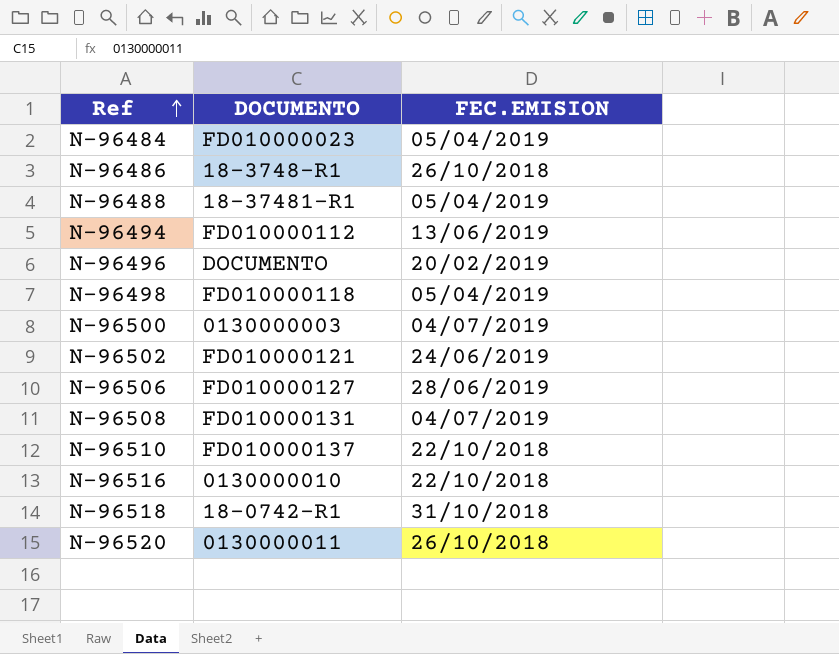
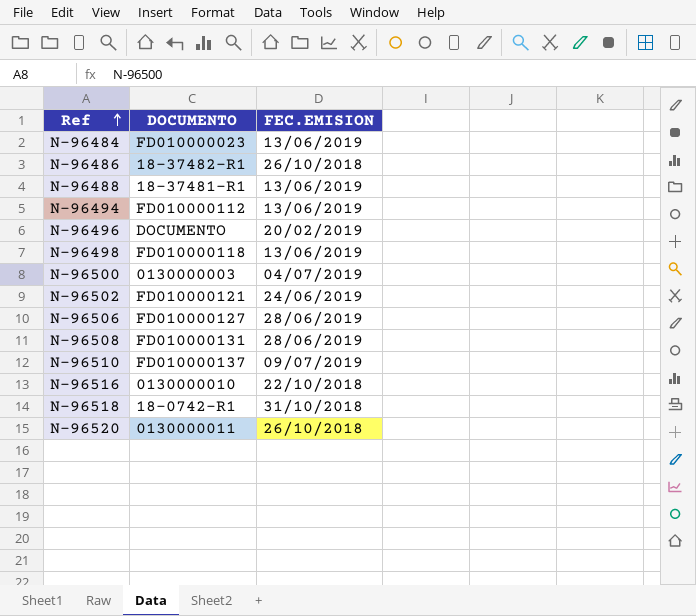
N-96484 | FEC.EMISION: 05/04/2019 -> 13/06/2019
N-96486 | DOCUMENTO: 18-3748-R1 -> 18-37482-R1
N-96488 | FEC.EMISION: 05/04/2019 -> 13/06/2019
N-96498 | FEC.EMISION: 05/04/2019 -> 13/06/2019
N-96508 | FEC.EMISION: 04/07/2019 -> 28/06/2019
N-96510 | FEC.EMISION: 22/10/2018 -> 09/07/2019

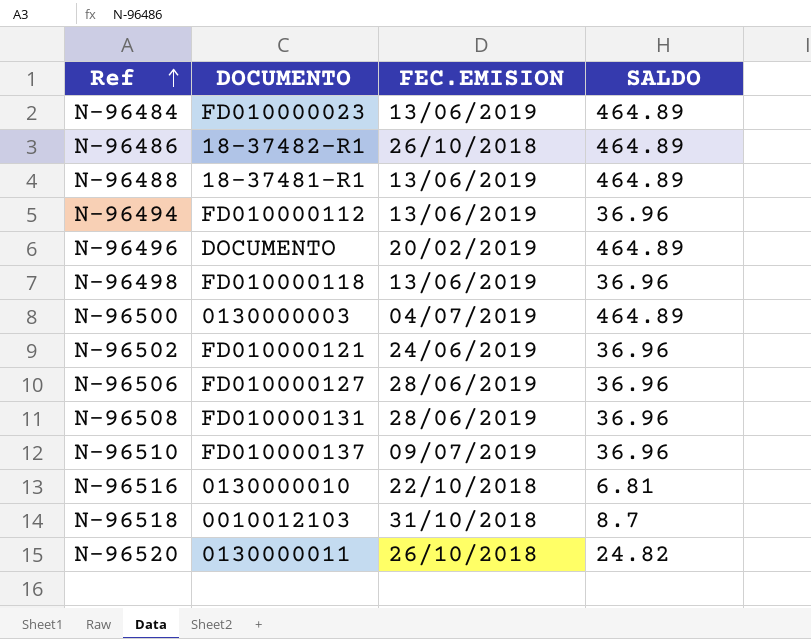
column SALDO | position: none -> 4
N-96518 | DOCUMENTO: 18-0742-R1 -> 0010012103

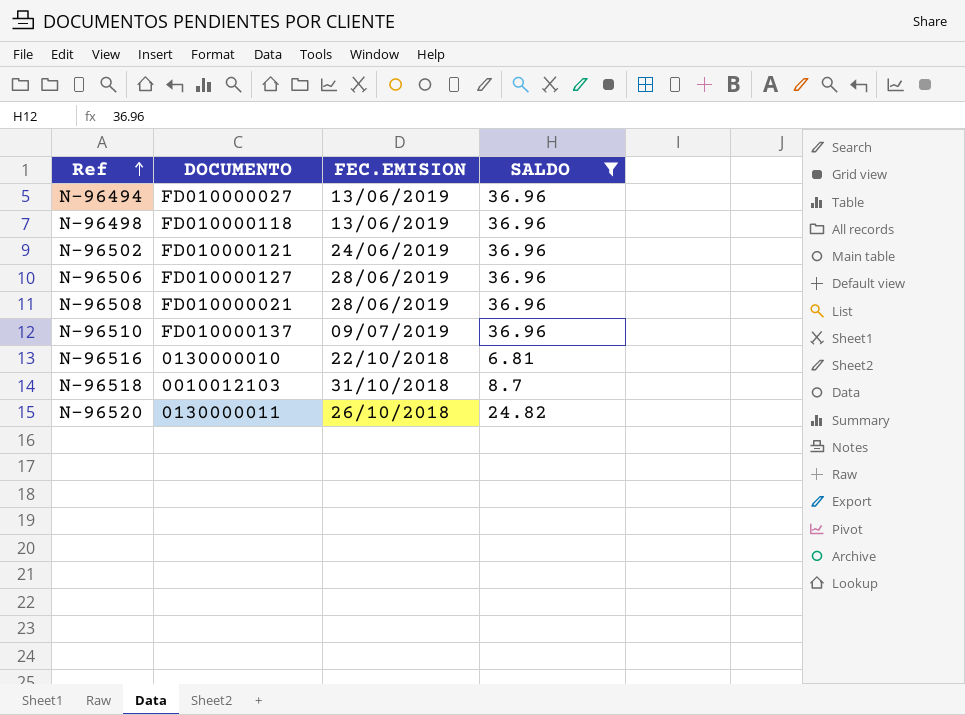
filter: none -> SALDO != 464.89
N-96494 | DOCUMENTO: FD010000112 -> FD010000027
N-96508 | DOCUMENTO: FD010000131 -> FD010000021

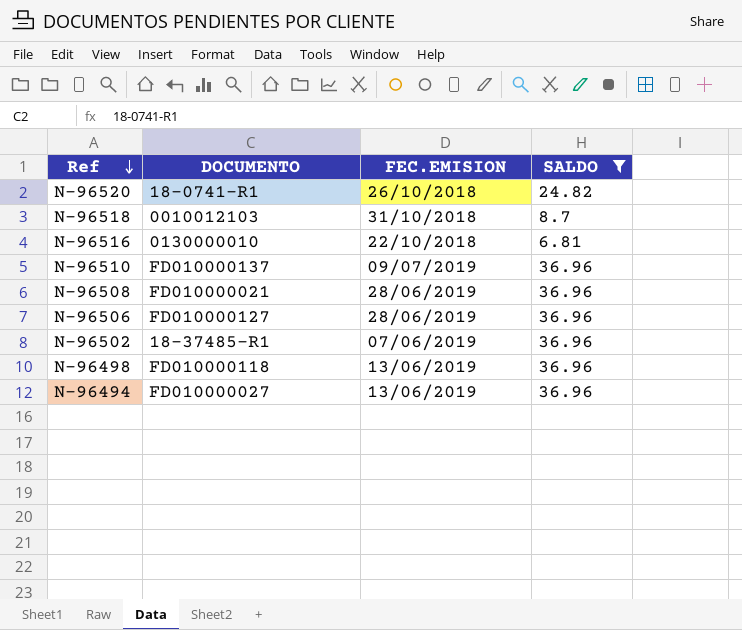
row order: Ref ascending -> Ref descending
N-96520 | DOCUMENTO: 0130000011 -> 18-0741-R1
N-96502 | DOCUMENTO: FD010000121 -> 18-37485-R1
N-96502 | FEC.EMISION: 24/06/2019 -> 07/06/2019

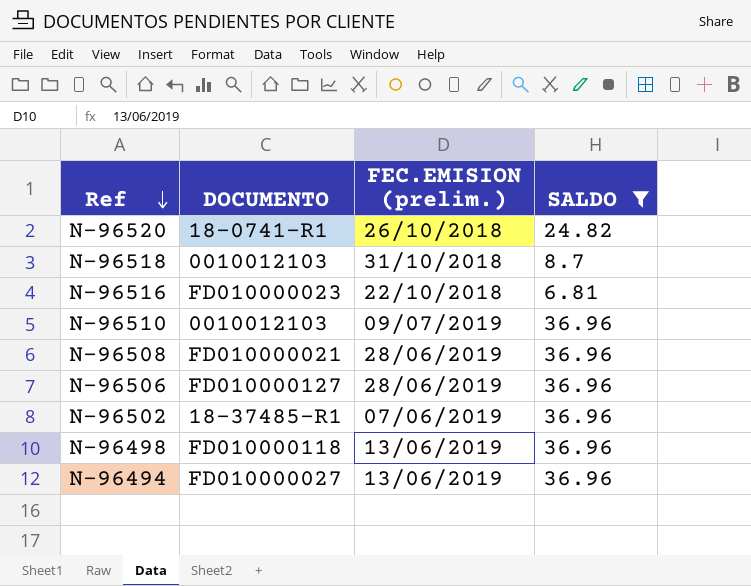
column name: FEC.EMISION -> FEC.EMISION (prelim.)
N-96516 | DOCUMENTO: 0130000010 -> FD010000023
N-96510 | DOCUMENTO: FD010000137 -> 0010012103

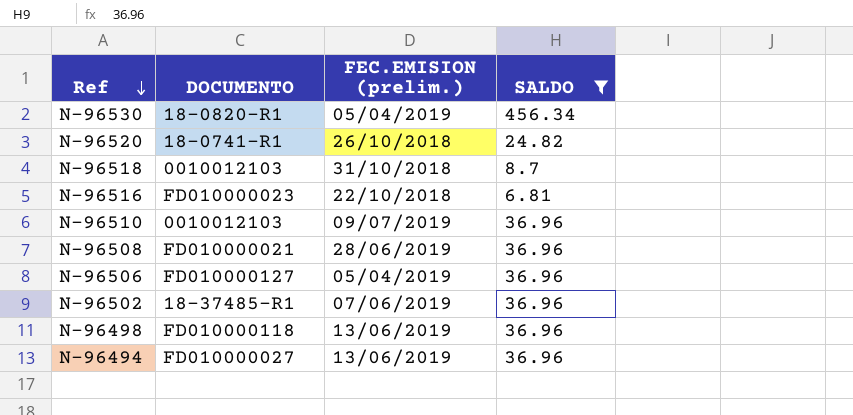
row N-96530: none -> 18-0820-R1 | 05/04/2019 | 456.34
N-96506 | FEC.EMISION (prelim.): 28/06/2019 -> 05/04/2019

